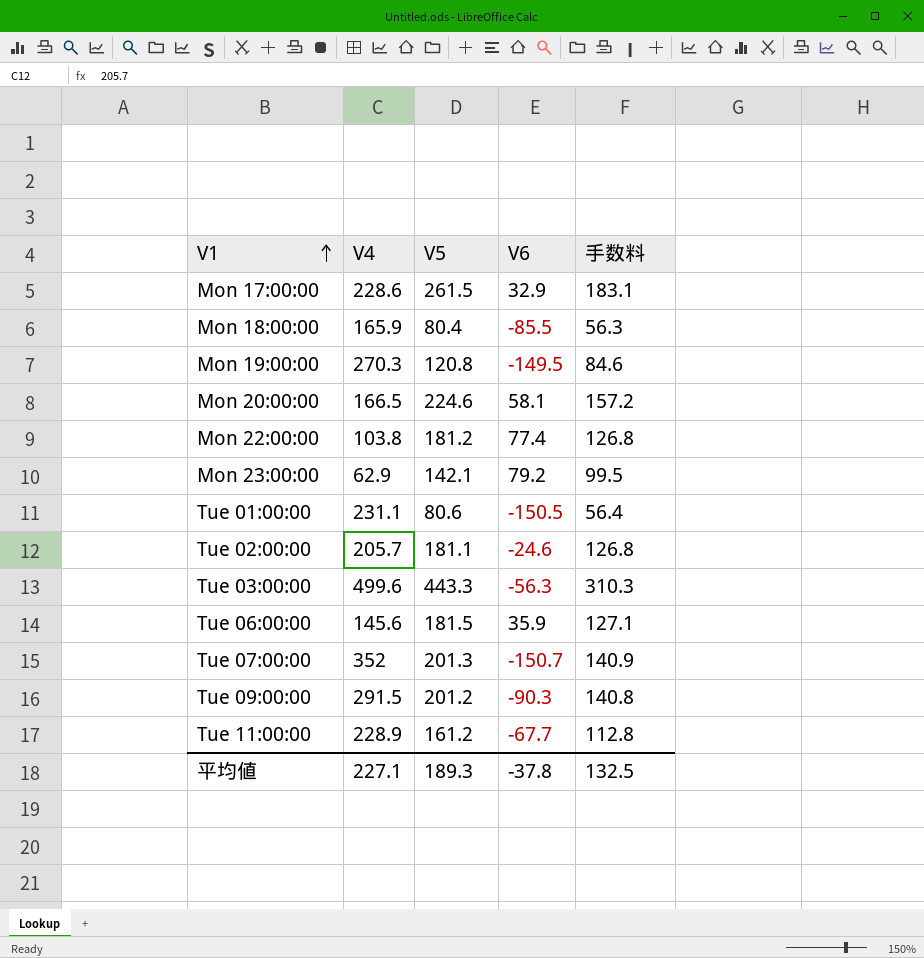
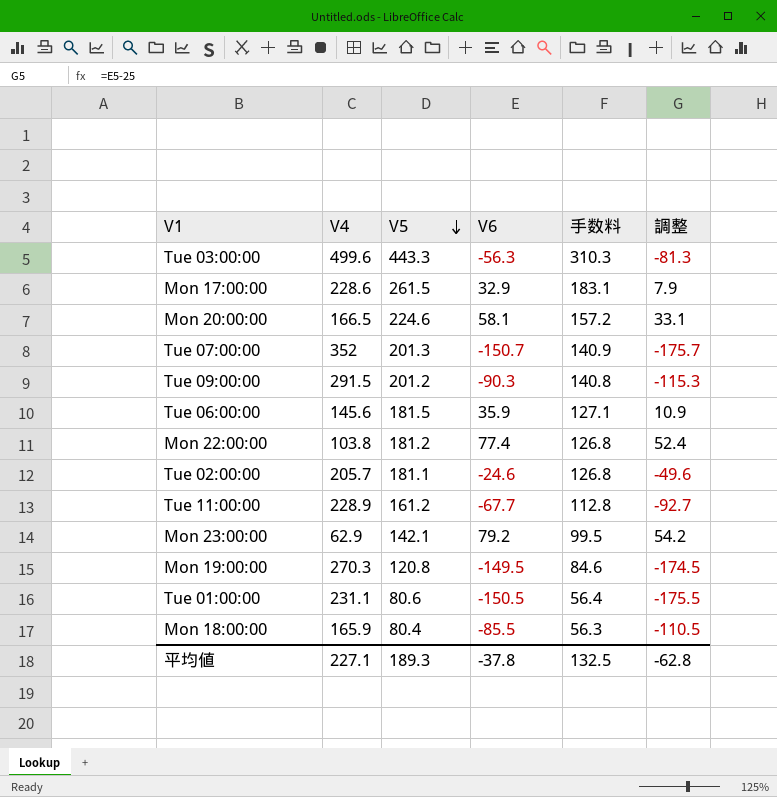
row order: V1 ascending -> V5 descending
column 調整 | formula: none -> [V6] - 25

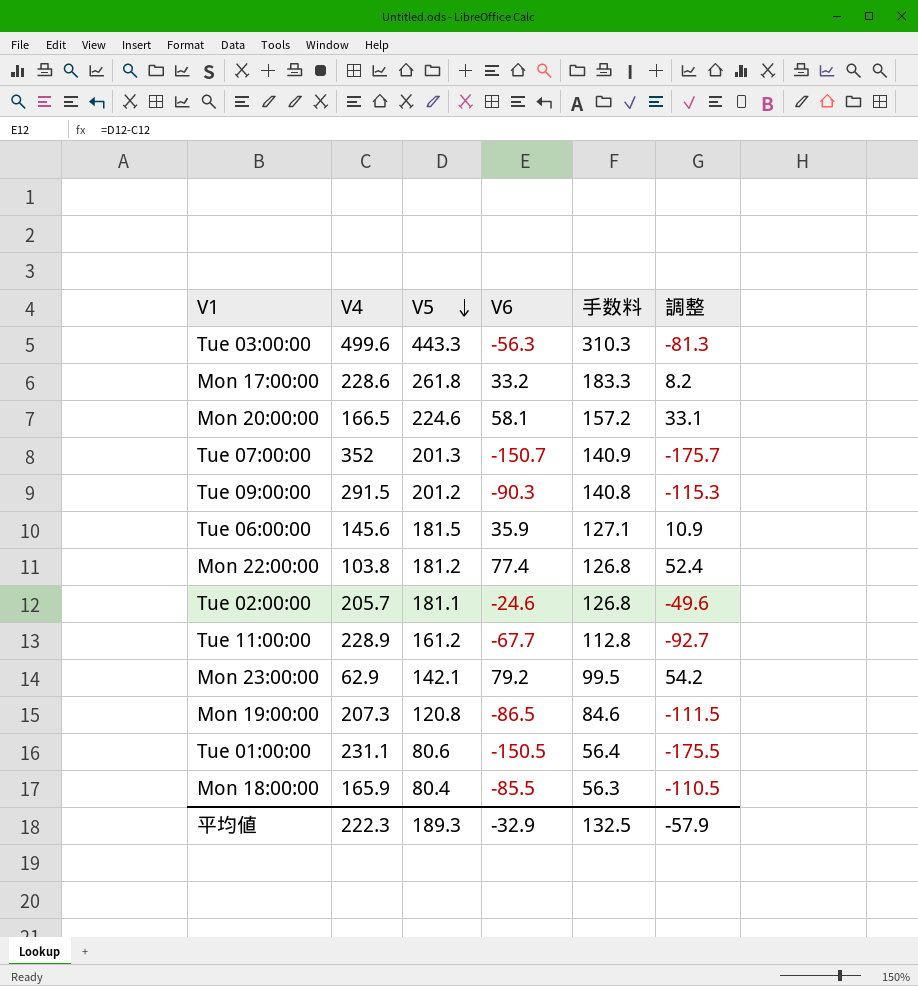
Mon 17:00:00 | V5: 261.5 -> 261.8
Mon 17:00:00 | V6: 32.9 -> 33.2
Mon 17:00:00 | 手数料: 183.1 -> 183.3
Mon 17:00:00 | 調整: 7.9 -> 8.2
Mon 19:00:00 | V4: 270.3 -> 207.3
Mon 19:00:00 | V6: -149.5 -> -86.5
Mon 19:00:00 | 調整: -174.5 -> -111.5
平均値 | V4: 227.1 -> 222.3
平均値 | V6: -37.8 -> -32.9
平均値 | 調整: -62.8 -> -57.9

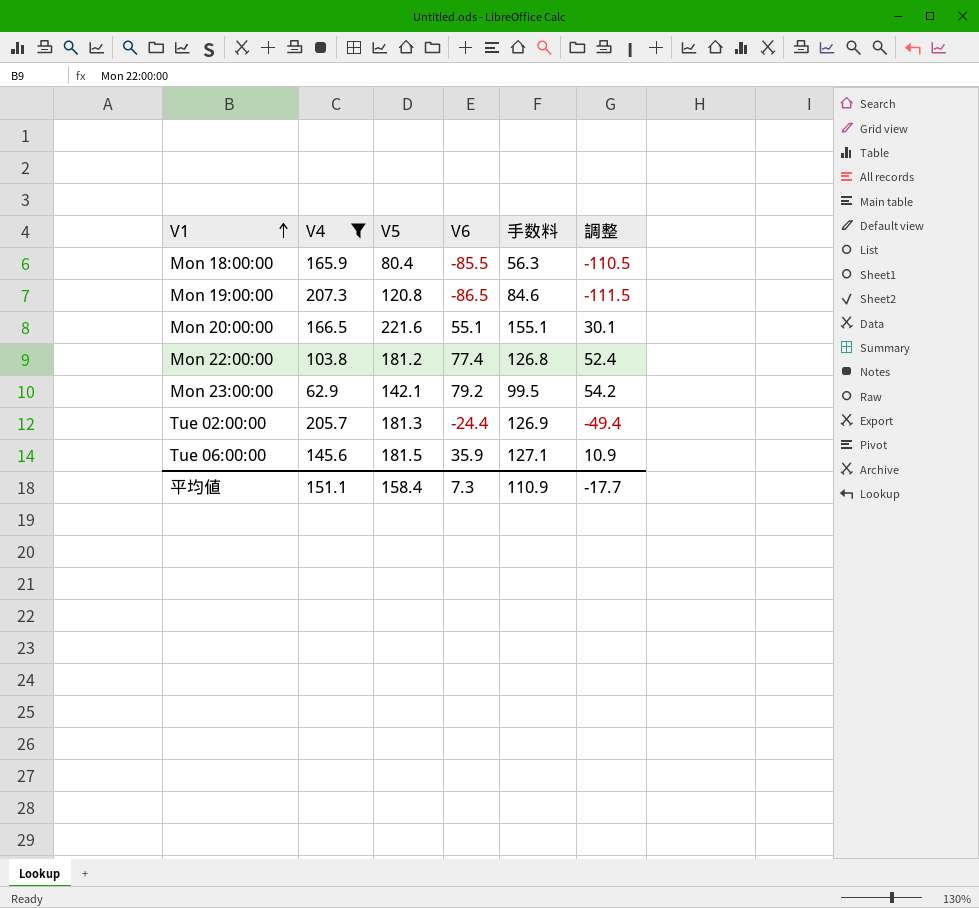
filter: none -> V4 <= 207.3
row order: V5 descending -> V1 ascending
Mon 20:00:00 | V5: 224.6 -> 221.6
Mon 20:00:00 | V6: 58.1 -> 55.1
Mon 20:00:00 | 手数料: 157.2 -> 155.1
Mon 20:00:00 | 調整: 33.1 -> 30.1
Tue 02:00:00 | V5: 181.1 -> 181.3
Tue 02:00:00 | V6: -24.6 -> -24.4
Tue 02:00:00 | 手数料: 126.8 -> 126.9
Tue 02:00:00 | 調整: -49.6 -> -49.4
平均値 | V4: 222.3 -> 151.1
平均値 | V5: 189.3 -> 158.4
平均値 | V6: -32.9 -> 7.3
平均値 | 手数料: 132.5 -> 110.9
平均値 | 調整: -57.9 -> -17.7

